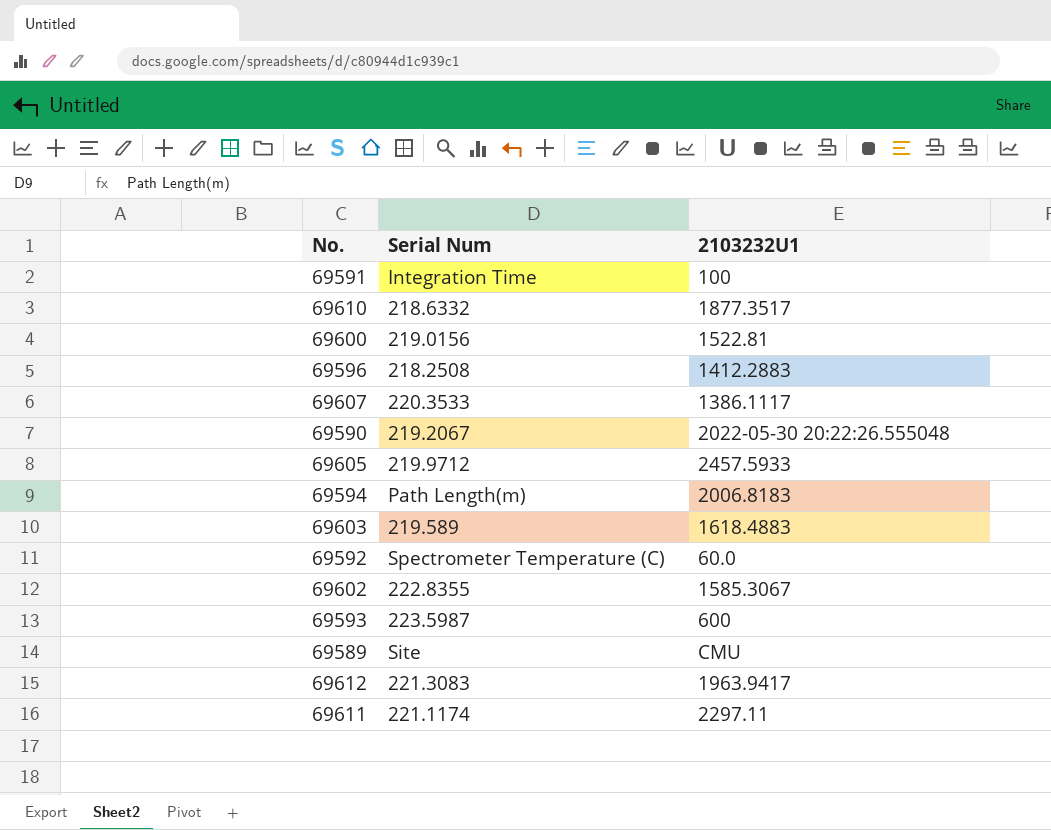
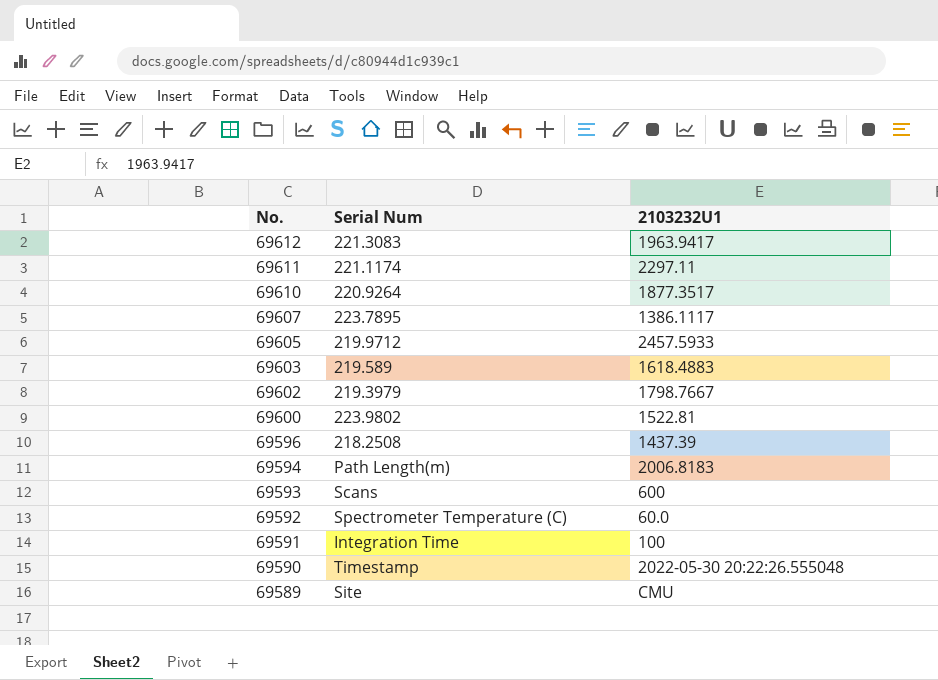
row order: none -> No. descending
69610 | Serial Num: 218.6332 -> 220.9264
69607 | Serial Num: 220.3533 -> 223.7895
69602 | Serial Num: 222.8355 -> 219.3979
69602 | 2103232U1: 1585.3067 -> 1798.7667
69600 | Serial Num: 219.0156 -> 223.9802
69596 | 2103232U1: 1412.2883 -> 1437.39
69593 | Serial Num: 223.5987 -> Scans
69590 | Serial Num: 219.2067 -> Timestamp

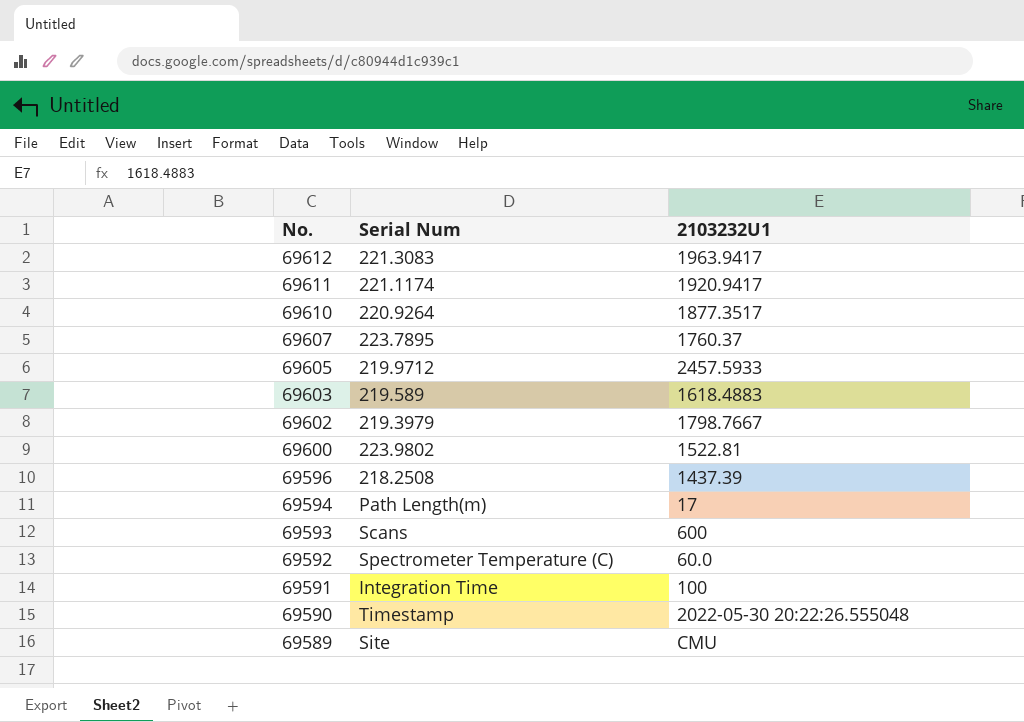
69611 | 2103232U1: 2297.11 -> 1920.9417
69607 | 2103232U1: 1386.1117 -> 1760.37
69594 | 2103232U1: 2006.8183 -> 17

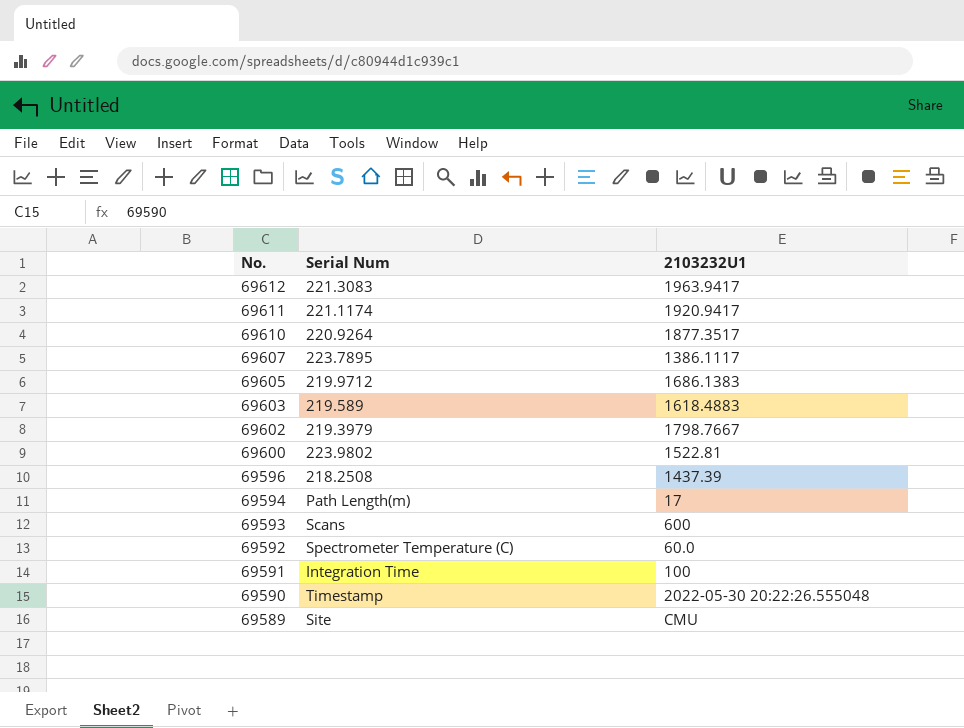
69607 | 2103232U1: 1760.37 -> 1386.1117
69605 | 2103232U1: 2457.5933 -> 1686.1383

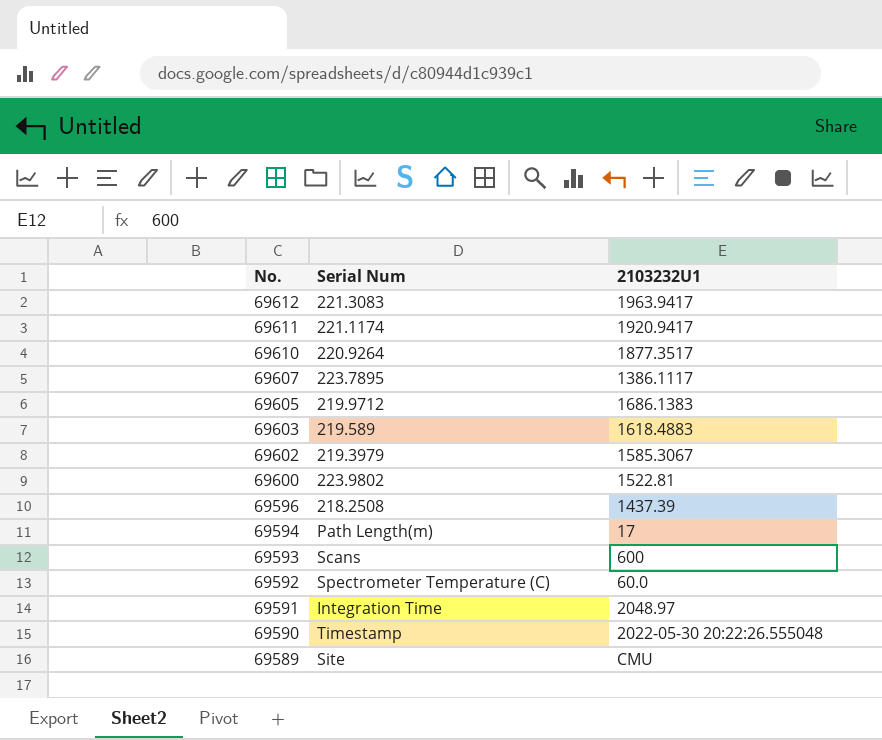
69602 | 2103232U1: 1798.7667 -> 1585.3067
69591 | 2103232U1: 100 -> 2048.97

